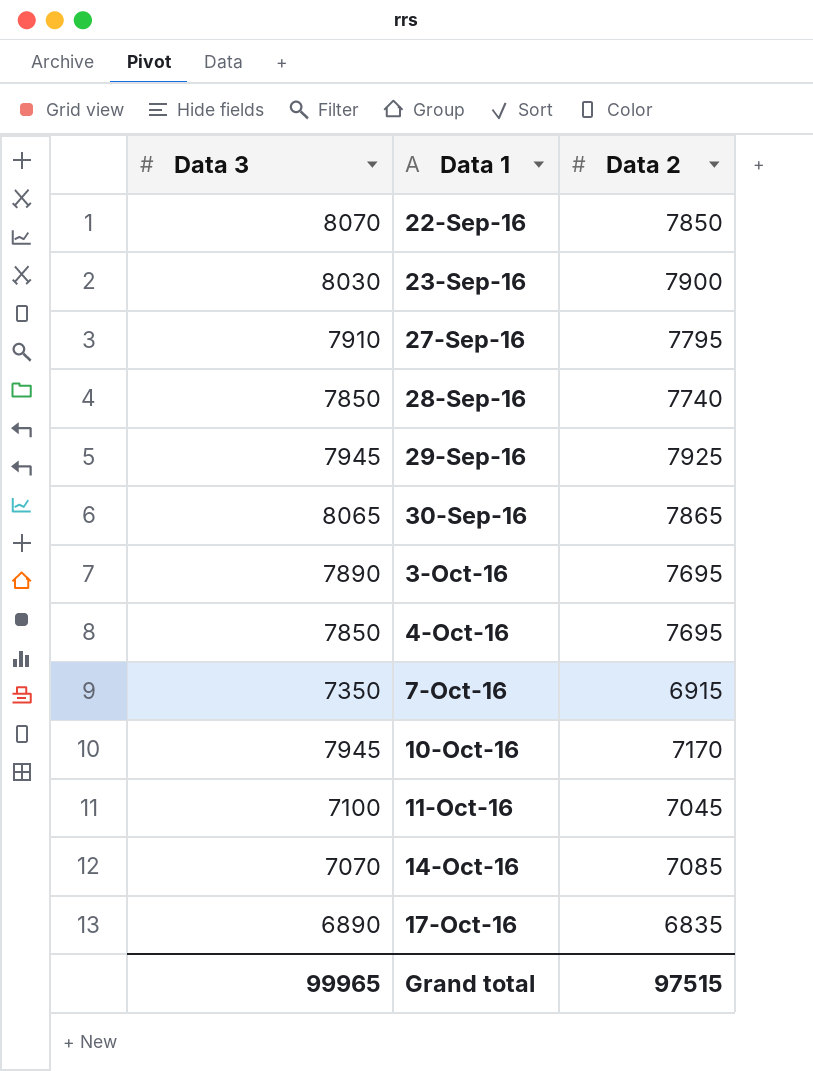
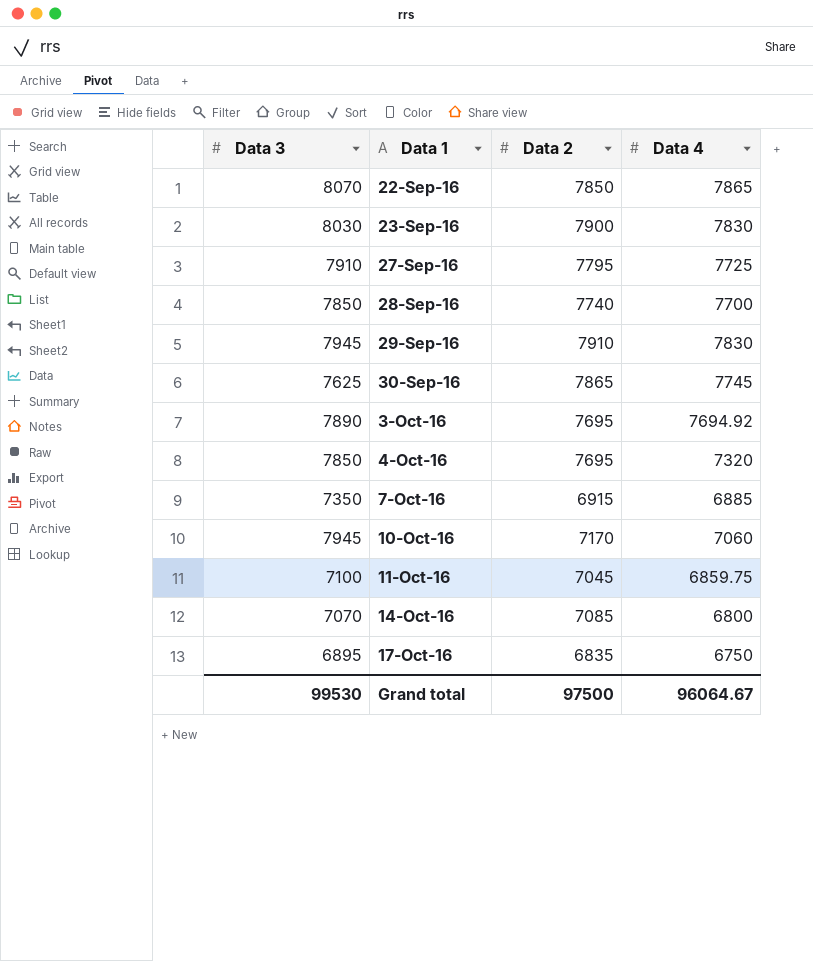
column Data 4 | position: none -> 4
29-Sep-16 | Data 2: 7925 -> 7910
30-Sep-16 | Data 3: 8065 -> 7625
17-Oct-16 | Data 3: 6890 -> 6895
Grand total | Data 3: 99965 -> 99530
Grand total | Data 2: 97515 -> 97500

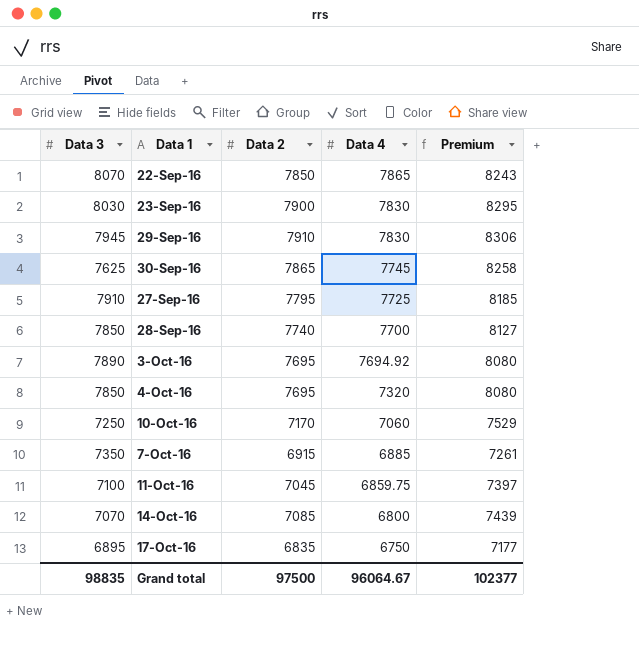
row order: Data 1 ascending -> Data 4 descending
column Premium | formula: none -> [Data 2] * 1.05
10-Oct-16 | Data 3: 7945 -> 7250
Grand total | Data 3: 99530 -> 98835

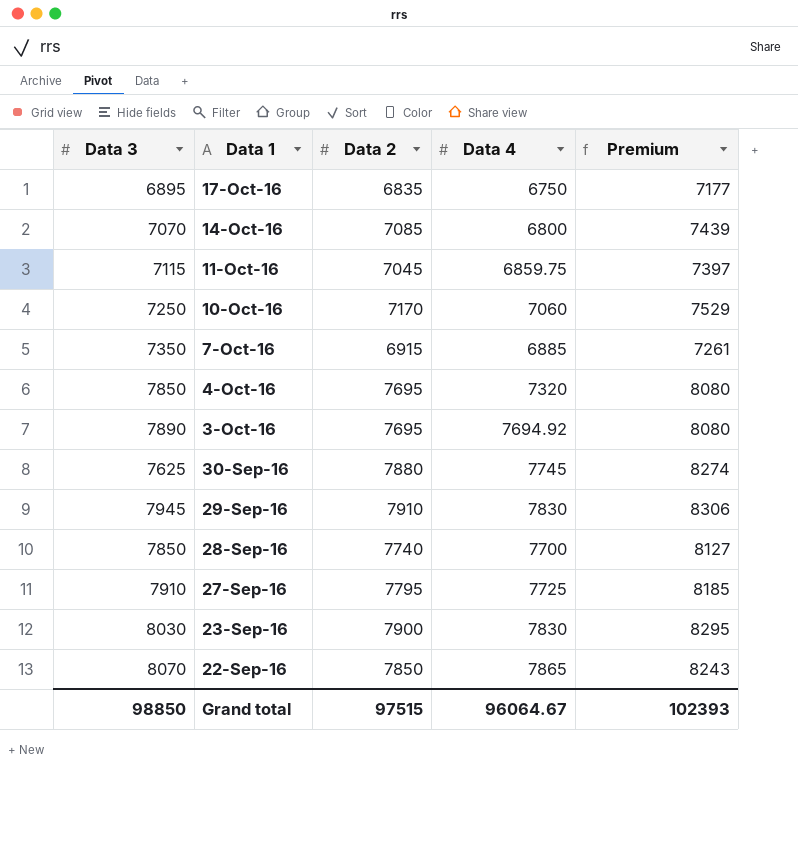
row order: Data 4 descending -> Data 1 descending
11-Oct-16 | Data 3: 7100 -> 7115
30-Sep-16 | Data 2: 7865 -> 7880
30-Sep-16 | Premium: 8258 -> 8274
Grand total | Data 3: 98835 -> 98850
Grand total | Data 2: 97500 -> 97515
Grand total | Premium: 102377 -> 102393

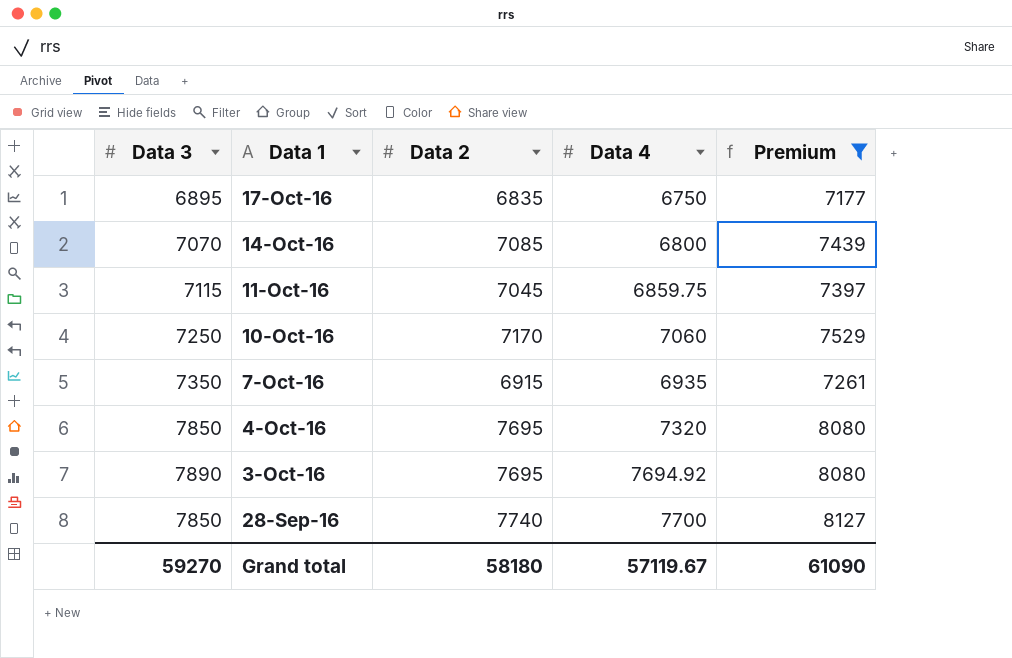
filter: none -> Premium <= 8127
7-Oct-16 | Data 4: 6885 -> 6935
Grand total | Data 3: 98850 -> 59270
Grand total | Data 2: 97515 -> 58180
Grand total | Data 4: 96064.67 -> 57119.67
Grand total | Premium: 102393 -> 61090

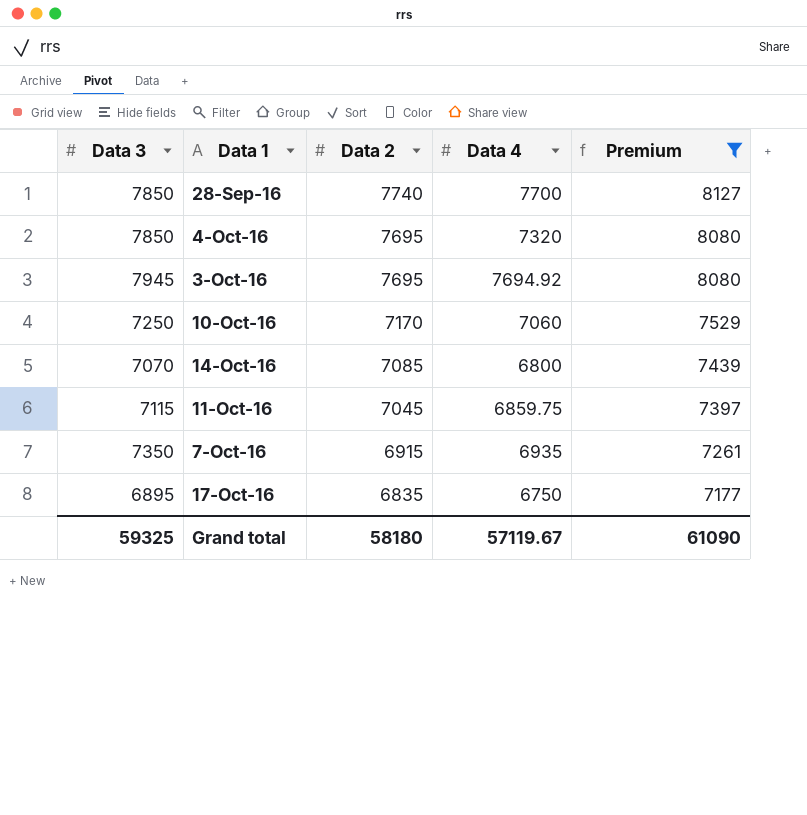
row order: Data 1 descending -> Data 2 descending
3-Oct-16 | Data 3: 7890 -> 7945
Grand total | Data 3: 59270 -> 59325

